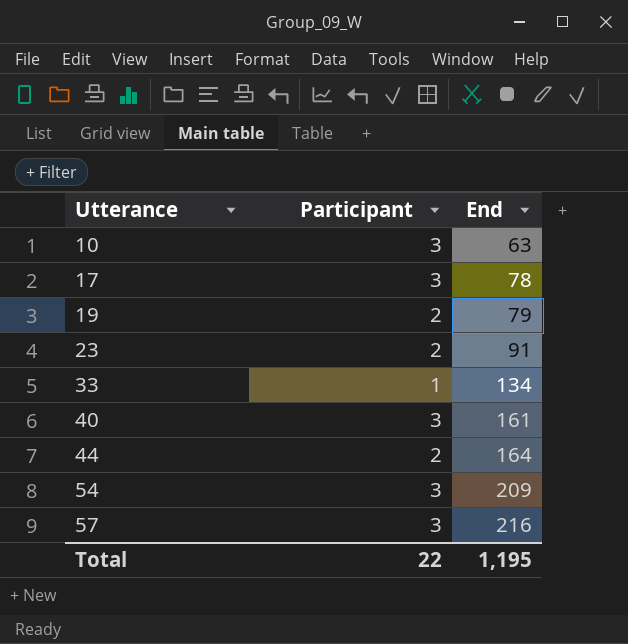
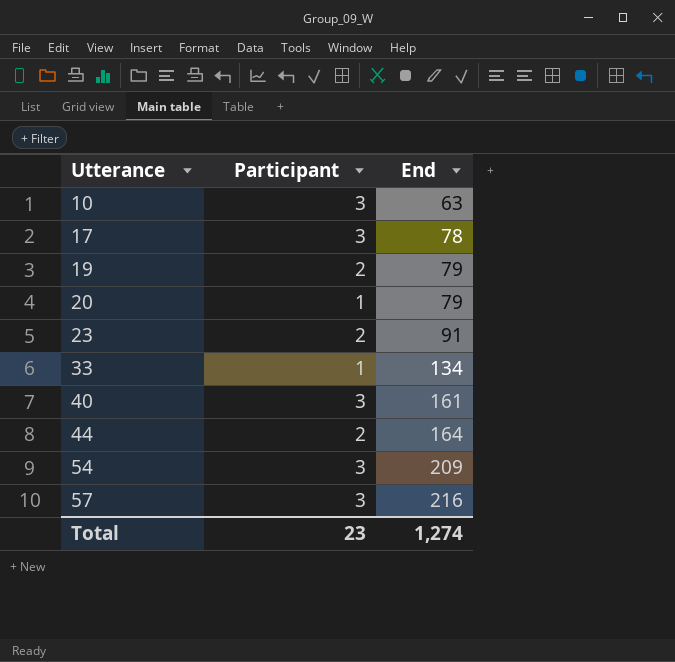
row 20: none -> 1 | 79
Total | Participant: 22 -> 23
Total | End: 1,195 -> 1,274

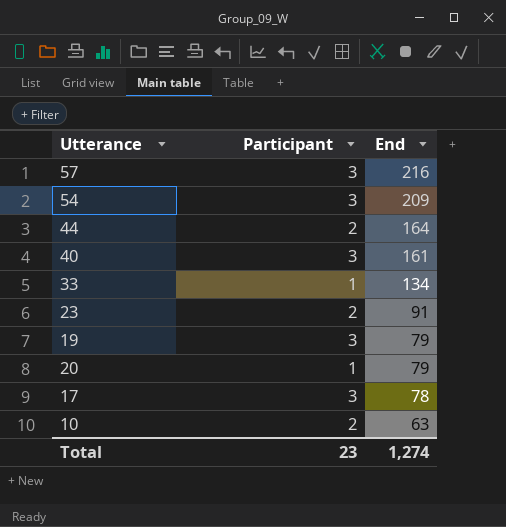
row order: Utterance ascending -> End descending
19 | Participant: 2 -> 3
10 | Participant: 3 -> 2

